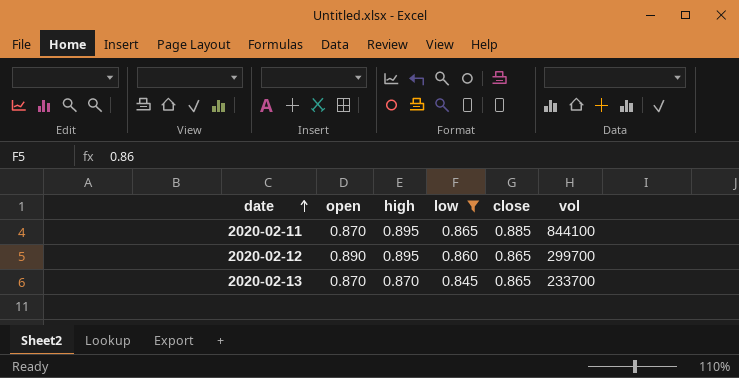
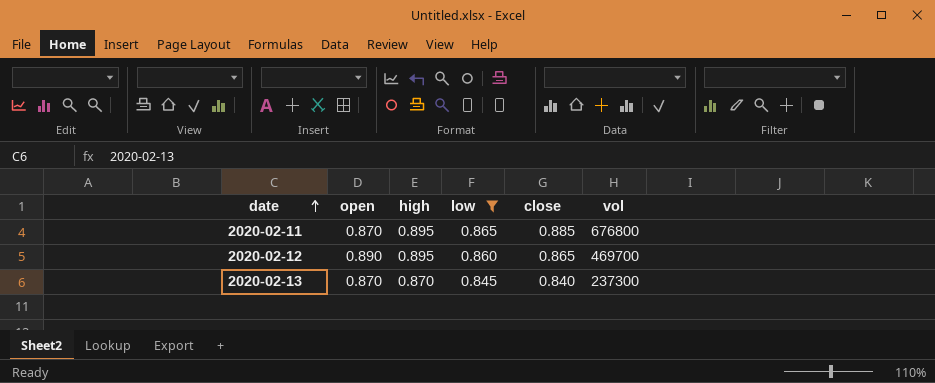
2020-02-11 | vol: 844100 -> 676800
2020-02-12 | vol: 299700 -> 469700
2020-02-13 | close: 0.865 -> 0.840
2020-02-13 | vol: 233700 -> 237300

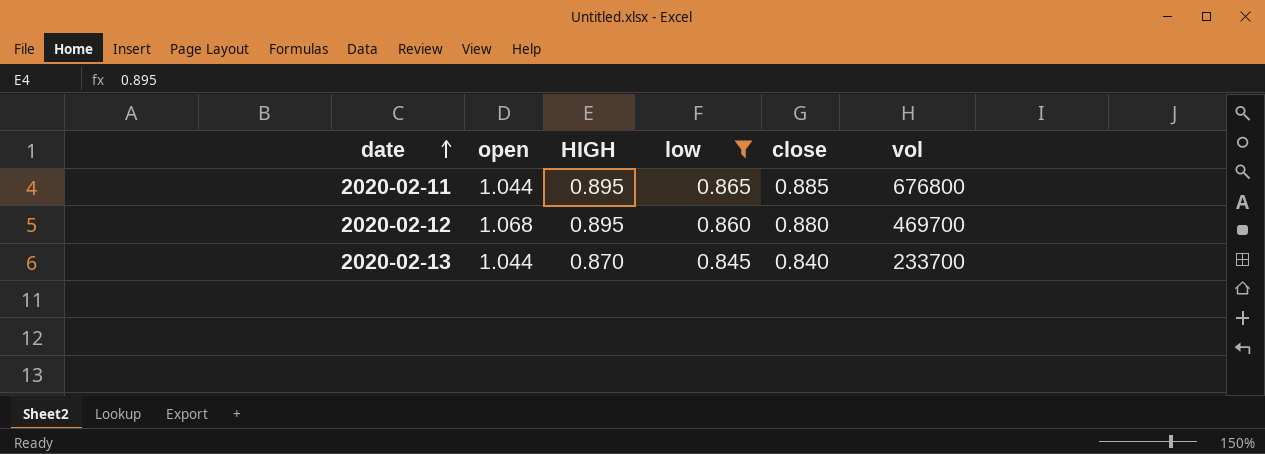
column name: high -> HIGH
2020-02-11 | open: 0.870 -> 1.044
2020-02-12 | open: 0.890 -> 1.068
2020-02-12 | close: 0.865 -> 0.880
2020-02-13 | open: 0.870 -> 1.044
2020-02-13 | vol: 237300 -> 233700

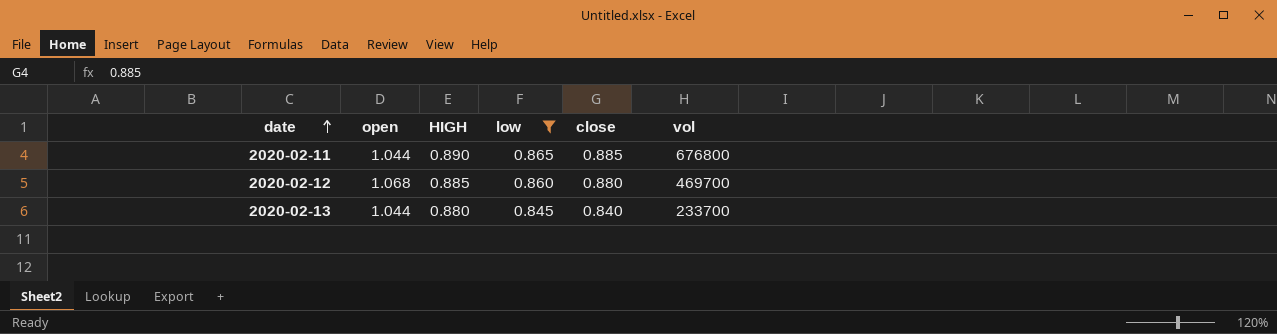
2020-02-11 | HIGH: 0.895 -> 0.890
2020-02-12 | HIGH: 0.895 -> 0.885
2020-02-13 | HIGH: 0.870 -> 0.880

